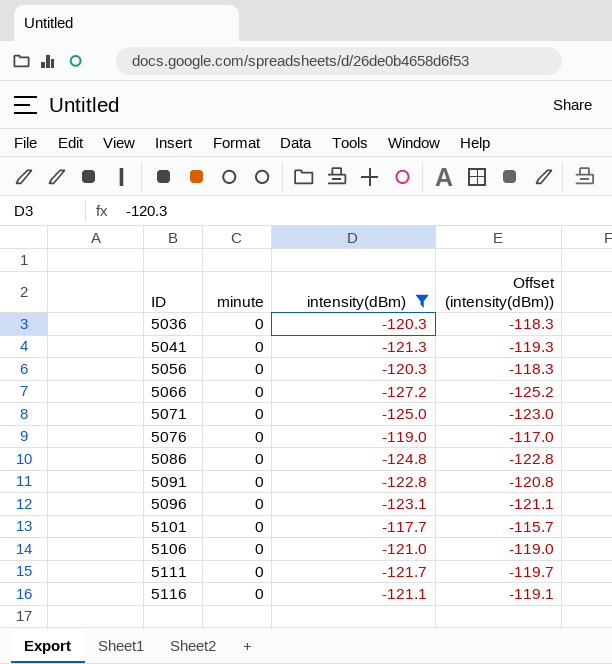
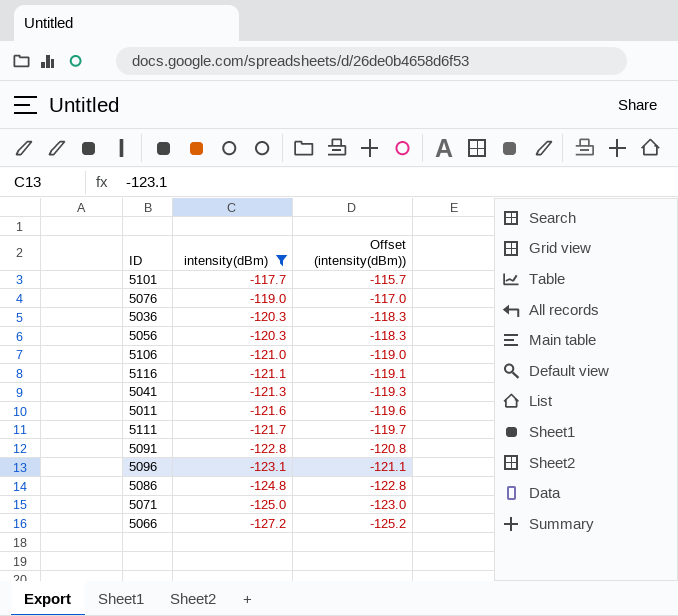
row order: ID ascending -> intensity(dBm) descending
column minute | position: 2 -> none
row 5011: none -> -121.6 | -119.6

